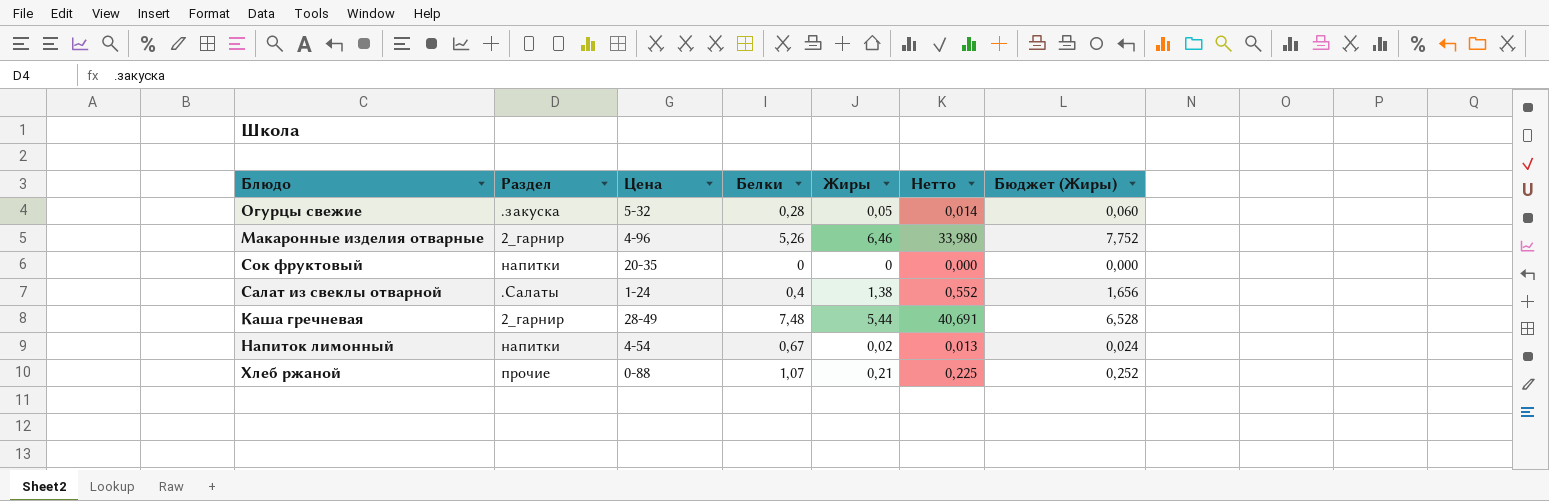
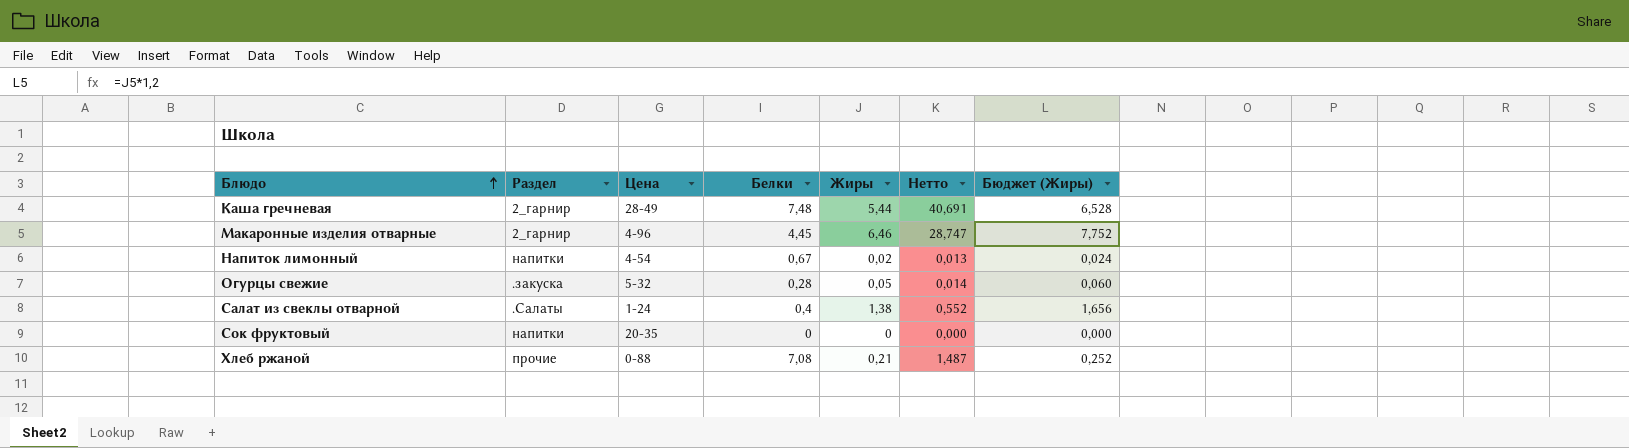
row order: none -> Блюдо ascending
Макаронные изделия отварные | Белки: 5,26 -> 4,45
Макаронные изделия отварные | Нетто: 33,980 -> 28,747
Хлеб ржаной | Белки: 1,07 -> 7,08
Хлеб ржаной | Нетто: 0,225 -> 1,487

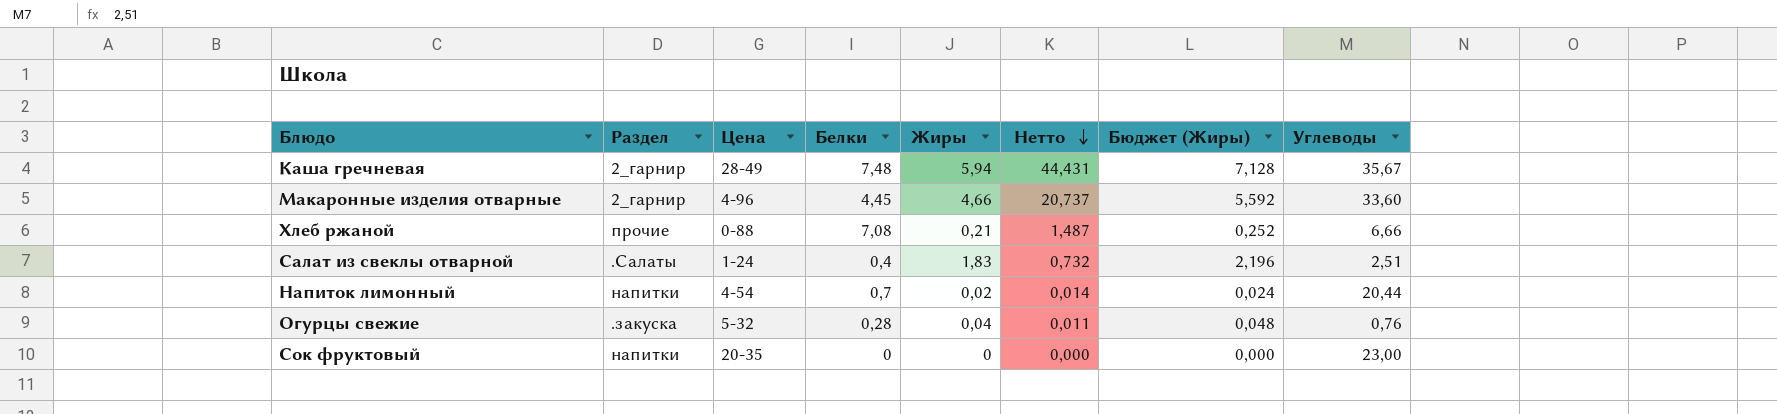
row order: Блюдо ascending -> Нетто descending
column Углеводы | position: none -> 8
Каша гречневая | Жиры: 5,44 -> 5,94
Каша гречневая | Нетто: 40,691 -> 44,431
Каша гречневая | Бюджет (Жиры): 6,528 -> 7,128
Макаронные изделия отварные | Жиры: 6,46 -> 4,66
Макаронные изделия отварные | Нетто: 28,747 -> 20,737
Макаронные изделия отварные | Бюджет (Жиры): 7,752 -> 5,592
Салат из свеклы отварной | Жиры: 1,38 -> 1,83
Салат из свеклы отварной | Нетто: 0,552 -> 0,732
Салат из свеклы отварной | Бюджет (Жиры): 1,656 -> 2,196
Напиток лимонный | Белки: 0,67 -> 0,7
Напиток лимонный | Нетто: 0,013 -> 0,014
Огурцы свежие | Жиры: 0,05 -> 0,04
Огурцы свежие | Нетто: 0,014 -> 0,011
Огурцы свежие | Бюджет (Жиры): 0,060 -> 0,048

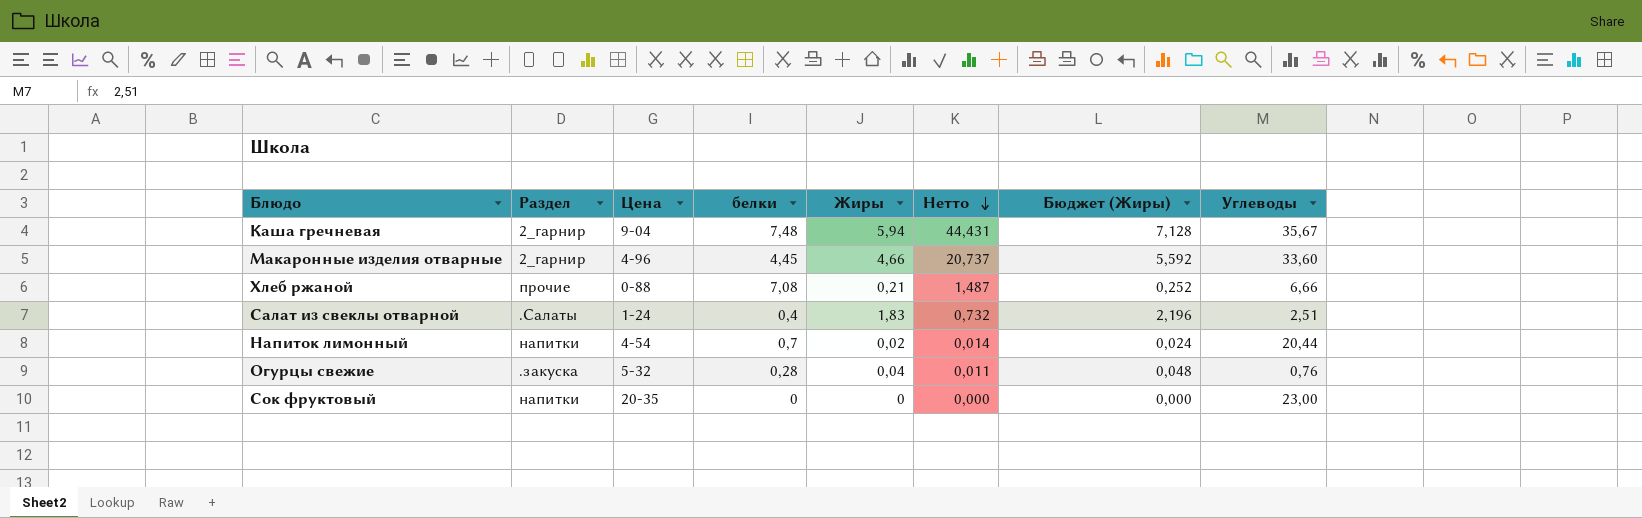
column name: Белки -> белки
Каша гречневая | Цена: 28-49 -> 9-04

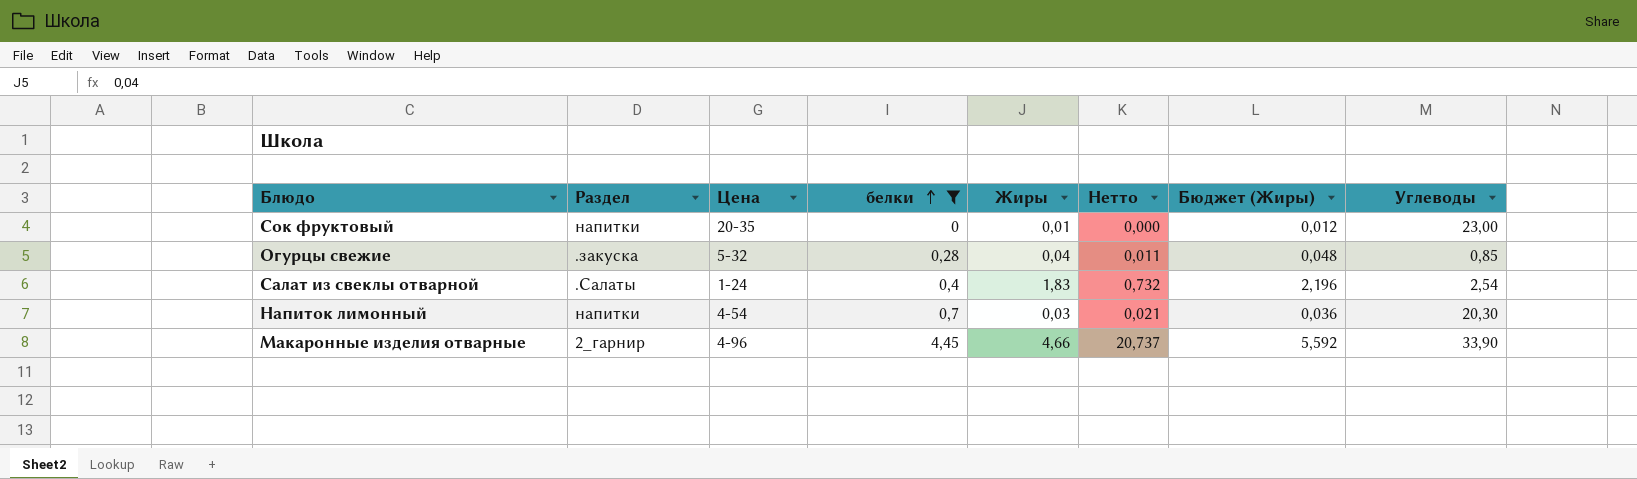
filter: none -> белки <= 4,45
row order: Нетто descending -> белки ascending
Сок фруктовый | Жиры: 0 -> 0,01
Сок фруктовый | Бюджет (Жиры): 0,000 -> 0,012
Огурцы свежие | Углеводы: 0,76 -> 0,85
Салат из свеклы отварной | Углеводы: 2,51 -> 2,54
Напиток лимонный | Жиры: 0,02 -> 0,03
Напиток лимонный | Нетто: 0,014 -> 0,021
Напиток лимонный | Бюджет (Жиры): 0,024 -> 0,036
Напиток лимонный | Углеводы: 20,44 -> 20,30
Макаронные изделия отварные | Углеводы: 33,60 -> 33,90

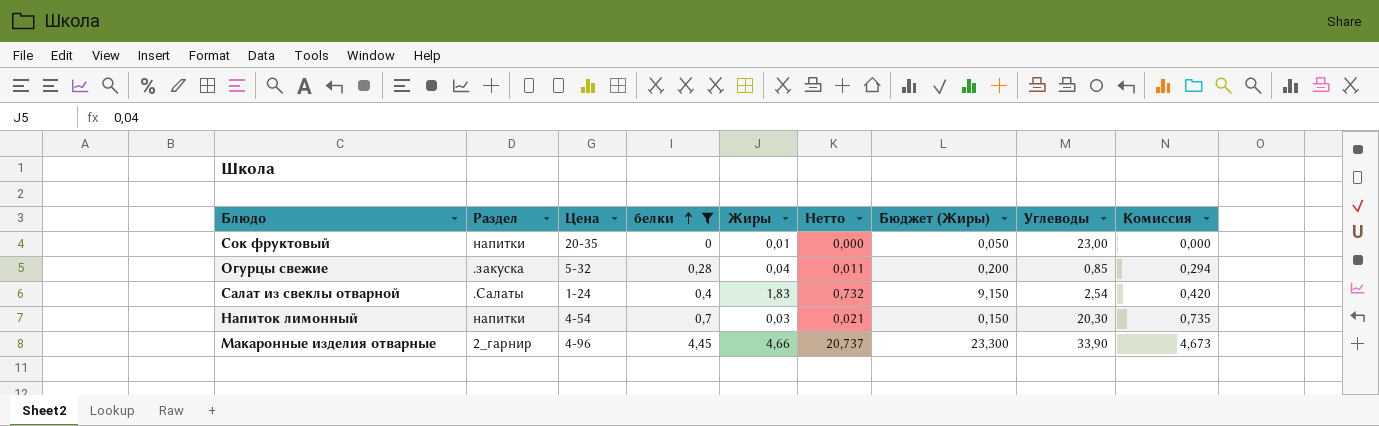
column Бюджет (Жиры) | formula: [Жиры] * 1,2 -> [Жиры] * 5
column Комиссия | formula: none -> [белки] * 1,05

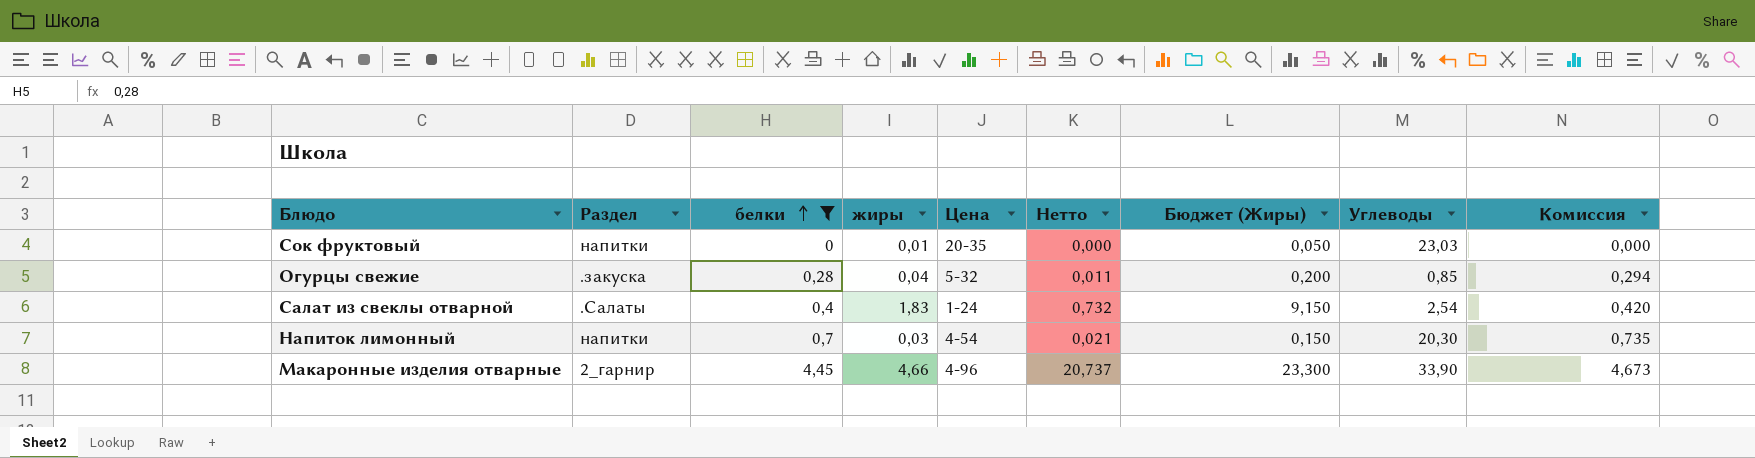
column name: Жиры -> жиры
column Цена | position: 3 -> 5
Сок фруктовый | Углеводы: 23,00 -> 23,03

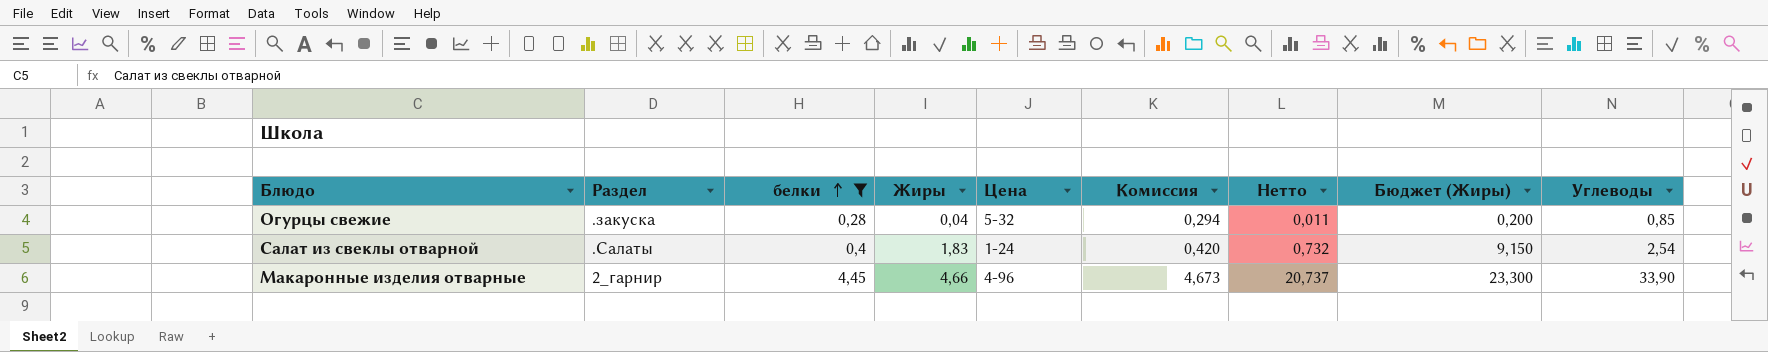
column name: жиры -> Жиры
column Комиссия | position: 9 -> 6
row Сок фруктовый: напитки | 0 | 0,01 | 20-35 | 0,000 | 0,050 | 23,03 | 0,000 -> none
row Напиток лимонный: напитки | 0,7 | 0,03 | 4-54 | 0,021 | 0,150 | 20,30 | 0,735 -> none

